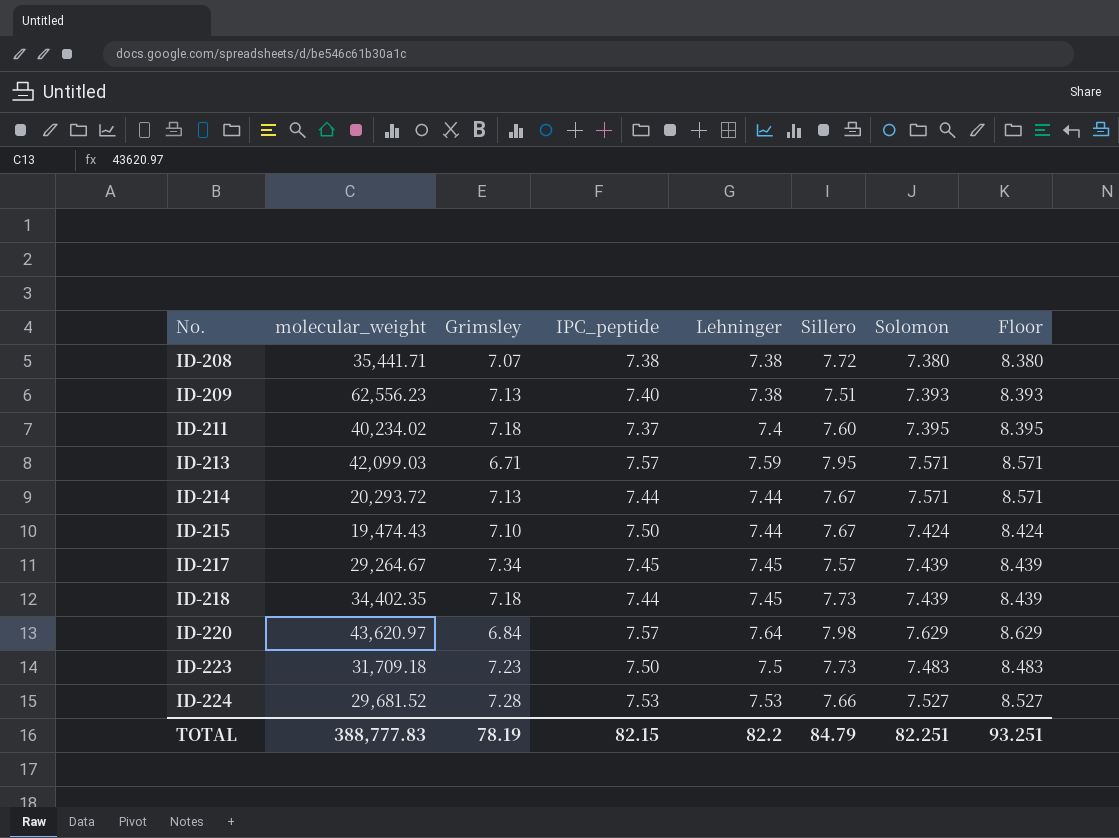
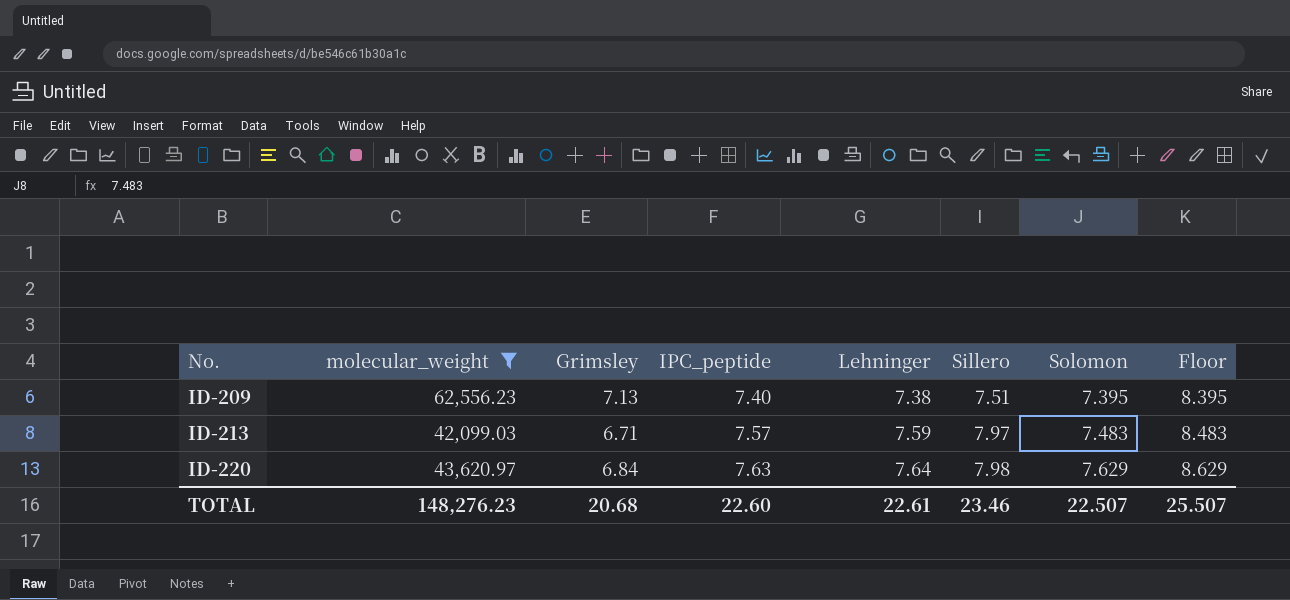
filter: none -> molecular_weight >= 42,099.03
ID-209 | Solomon: 7.393 -> 7.395
ID-209 | Floor: 8.393 -> 8.395
ID-213 | Sillero: 7.95 -> 7.97
ID-213 | Solomon: 7.571 -> 7.483
ID-213 | Floor: 8.571 -> 8.483
ID-220 | IPC_peptide: 7.57 -> 7.63
TOTAL | molecular_weight: 388,777.83 -> 148,276.23
TOTAL | Grimsley: 78.19 -> 20.68
TOTAL | IPC_peptide: 82.15 -> 22.60
TOTAL | Lehninger: 82.2 -> 22.61
TOTAL | Sillero: 84.79 -> 23.46
TOTAL | Solomon: 82.251 -> 22.507
TOTAL | Floor: 93.251 -> 25.507

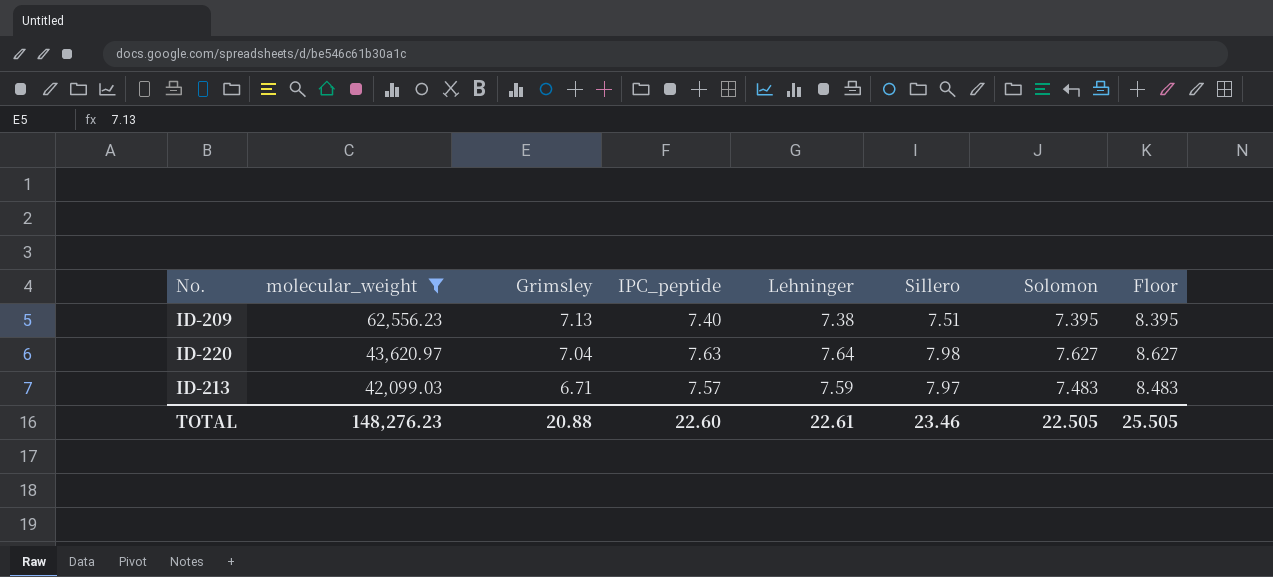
row order: No. ascending -> molecular_weight descending
ID-220 | Grimsley: 6.84 -> 7.04
ID-220 | Solomon: 7.629 -> 7.627
ID-220 | Floor: 8.629 -> 8.627
TOTAL | Grimsley: 20.68 -> 20.88
TOTAL | Solomon: 22.507 -> 22.505
TOTAL | Floor: 25.507 -> 25.505

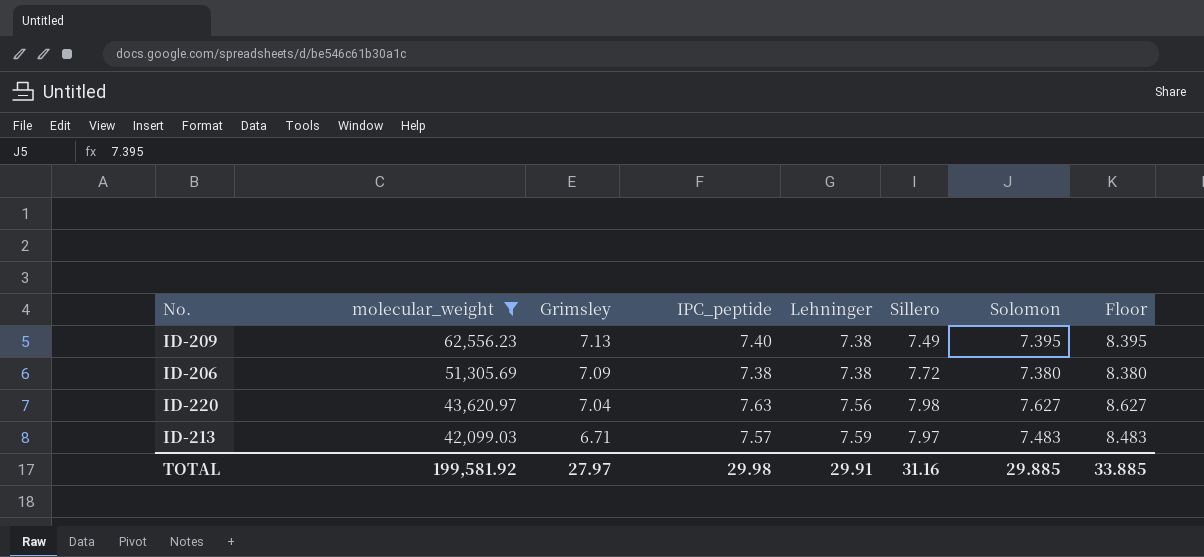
ID-209 | Sillero: 7.51 -> 7.49
row ID-206: none -> 51,305.69 | 7.09 | 7.38 | 7.38 | 7.72 | 7.380 | 8.380
ID-220 | Lehninger: 7.64 -> 7.56
TOTAL | molecular_weight: 148,276.23 -> 199,581.92
TOTAL | Grimsley: 20.88 -> 27.97
TOTAL | IPC_peptide: 22.60 -> 29.98
TOTAL | Lehninger: 22.61 -> 29.91
TOTAL | Sillero: 23.46 -> 31.16
TOTAL | Solomon: 22.505 -> 29.885
TOTAL | Floor: 25.505 -> 33.885

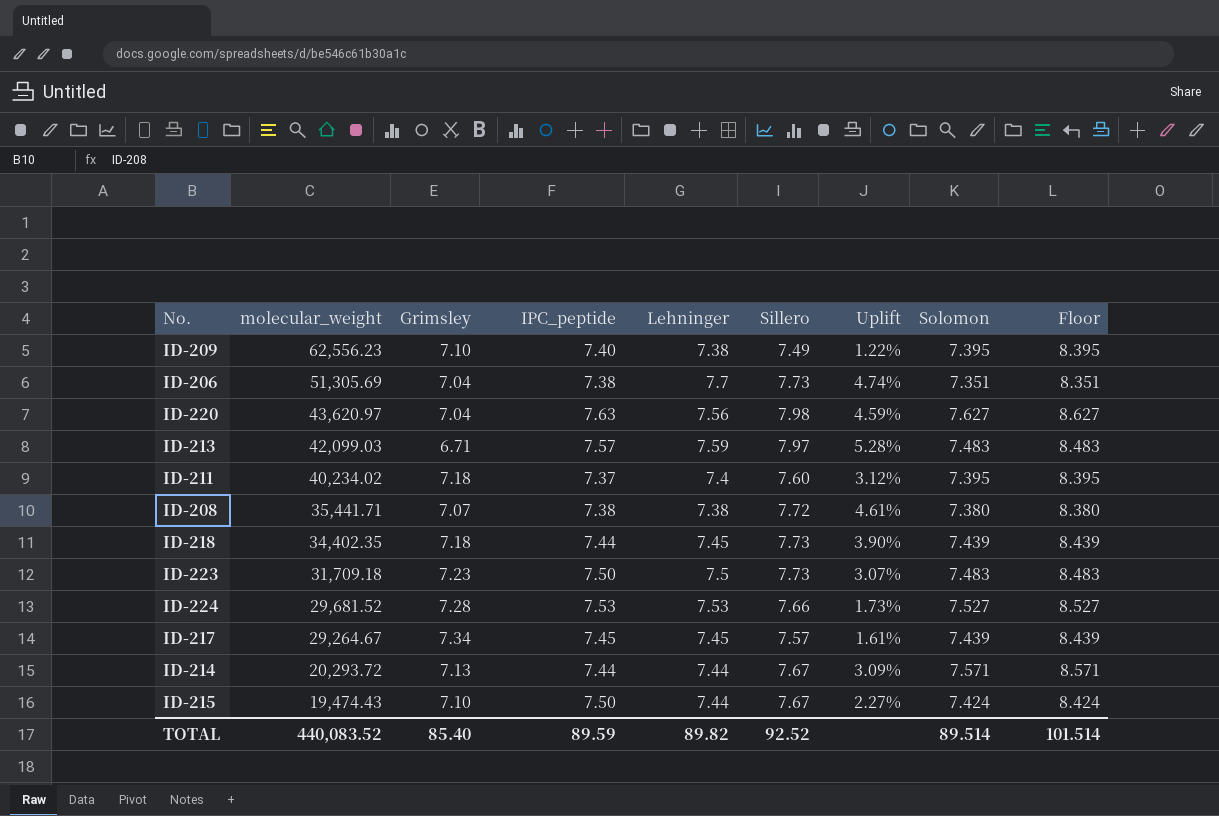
filter: molecular_weight >= 42,099.03 -> none
column Uplift | formula: none -> ([Sillero] - [IPC_peptide]) / [IPC_peptide]
ID-209 | Grimsley: 7.13 -> 7.10
ID-206 | Grimsley: 7.09 -> 7.04
ID-206 | Lehninger: 7.38 -> 7.7
ID-206 | Sillero: 7.72 -> 7.73
ID-206 | Solomon: 7.380 -> 7.351
ID-206 | Floor: 8.380 -> 8.351
TOTAL | molecular_weight: 199,581.92 -> 440,083.52
TOTAL | Grimsley: 27.97 -> 85.40
TOTAL | IPC_peptide: 29.98 -> 89.59
TOTAL | Lehninger: 29.91 -> 89.82
TOTAL | Sillero: 31.16 -> 92.52
TOTAL | Solomon: 29.885 -> 89.514
TOTAL | Floor: 33.885 -> 101.514

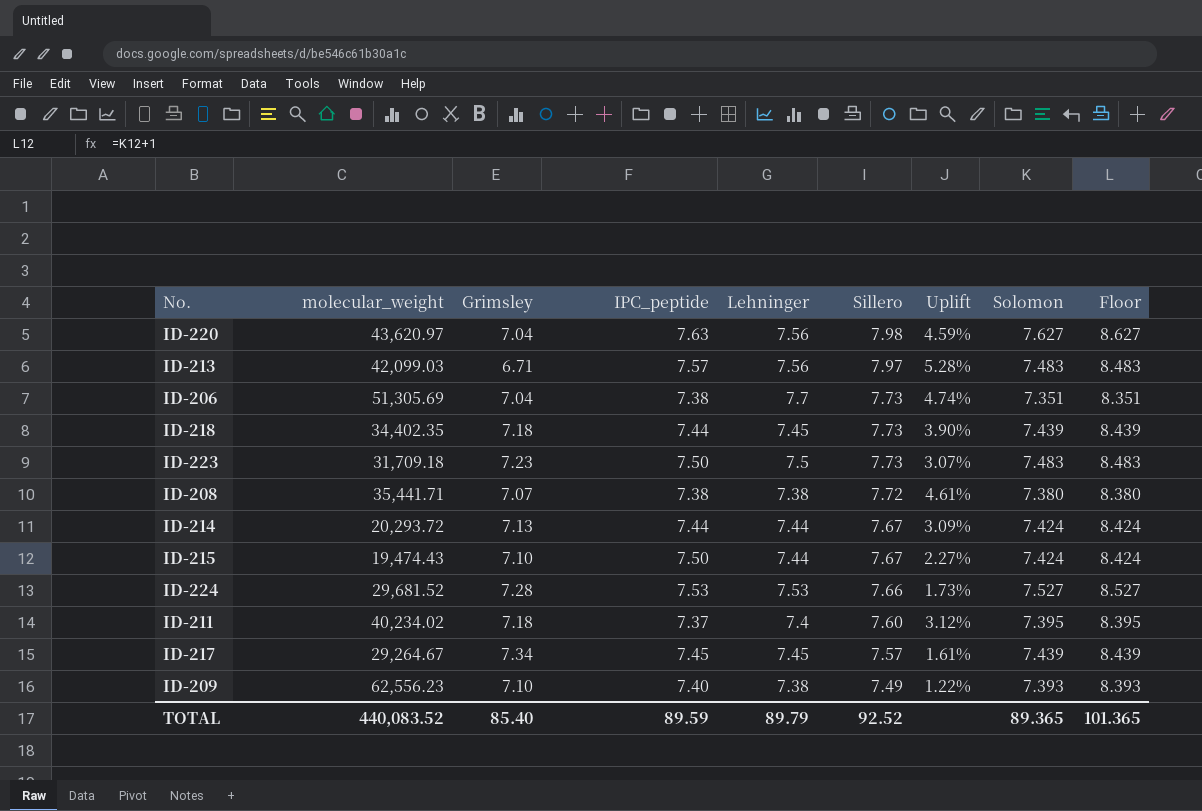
row order: molecular_weight descending -> Sillero descending
ID-213 | Lehninger: 7.59 -> 7.56
ID-214 | Solomon: 7.571 -> 7.424
ID-214 | Floor: 8.571 -> 8.424
ID-209 | Solomon: 7.395 -> 7.393
ID-209 | Floor: 8.395 -> 8.393
TOTAL | Lehninger: 89.82 -> 89.79
TOTAL | Solomon: 89.514 -> 89.365
TOTAL | Floor: 101.514 -> 101.365

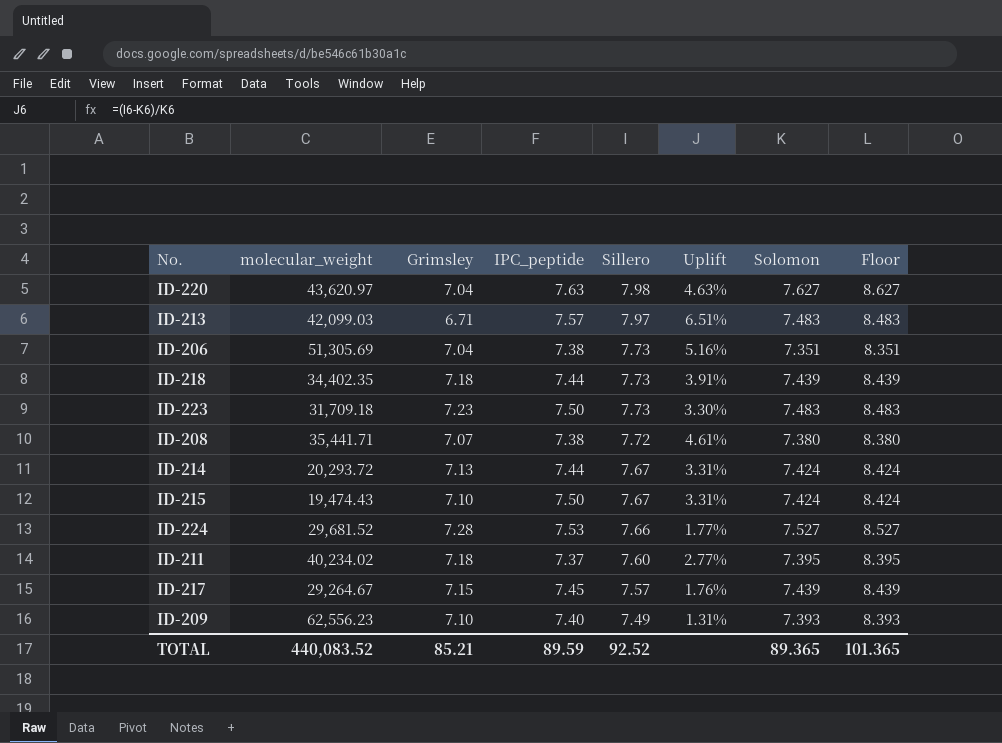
column Lehninger | position: 5 -> none
column Uplift | formula: ([Sillero] - [IPC_peptide]) / [IPC_peptide] -> ([Sillero] - [Solomon]) / [Solomon]
ID-217 | Grimsley: 7.34 -> 7.15
TOTAL | Grimsley: 85.40 -> 85.21

